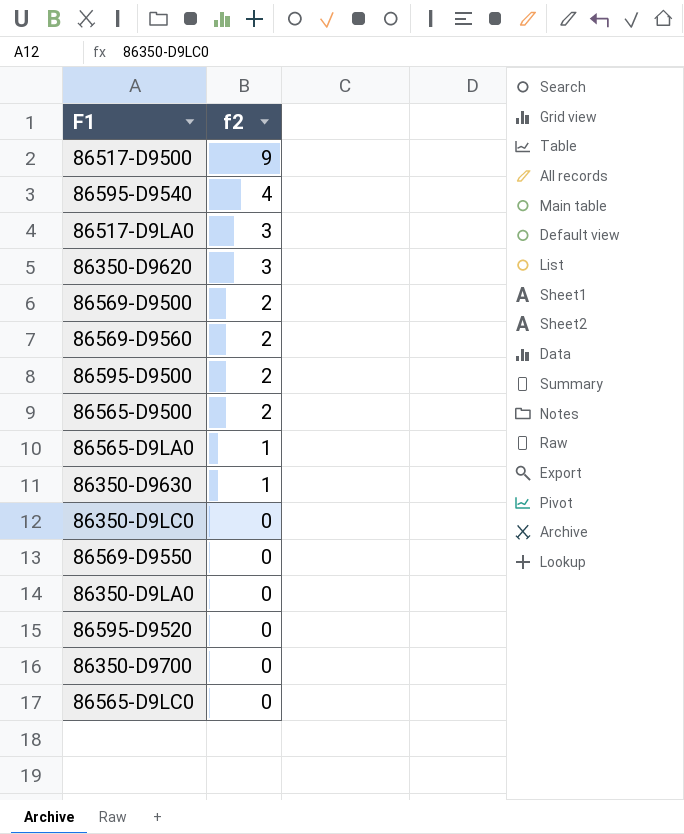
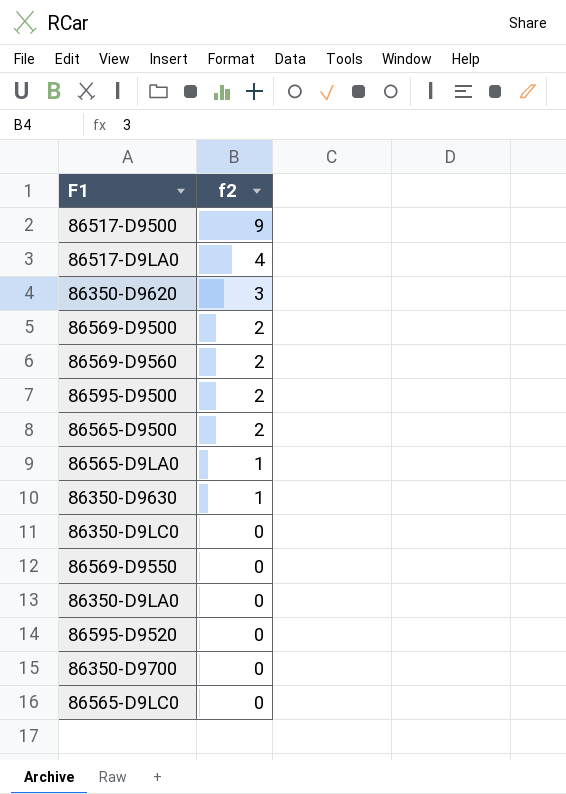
row 86595-D9540: 4 -> none
86517-D9LA0 | f2: 3 -> 4

